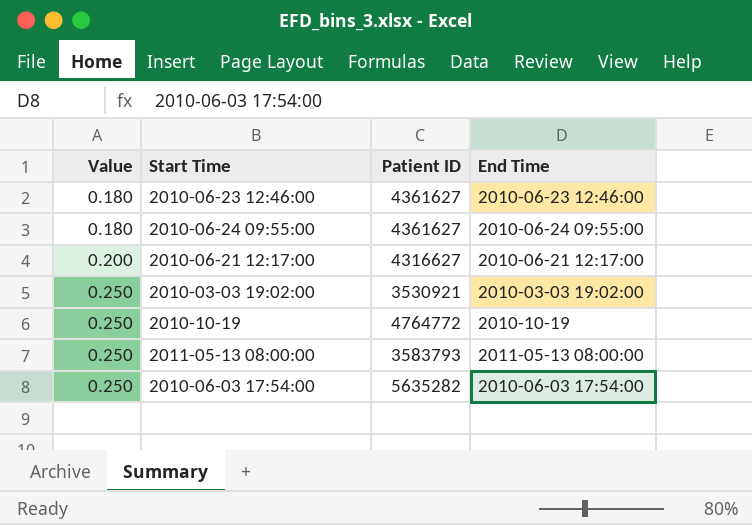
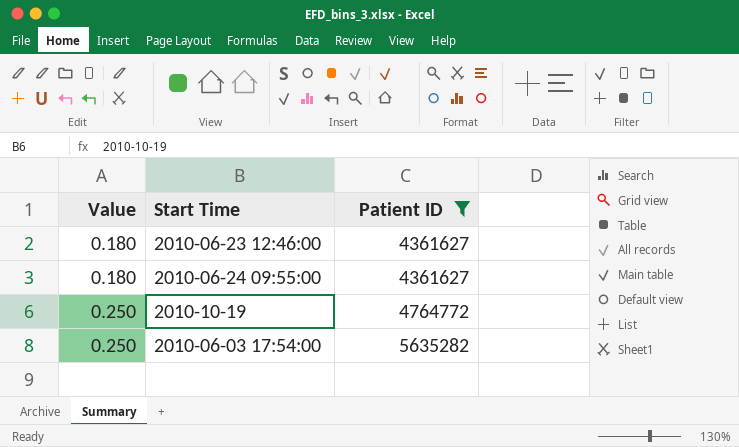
filter: none -> Patient ID >= 4361627
column End Time | position: 4 -> none

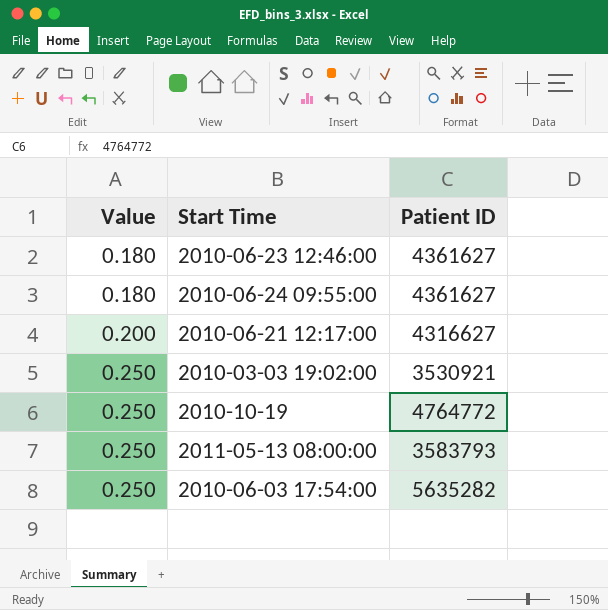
filter: Patient ID >= 4361627 -> none

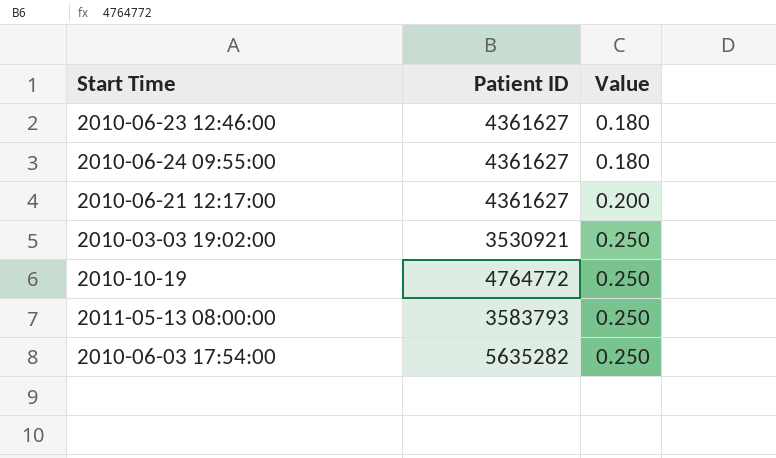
column Value | position: 1 -> 3
2010-06-21 12:17:00 | Patient ID: 4316627 -> 4361627

